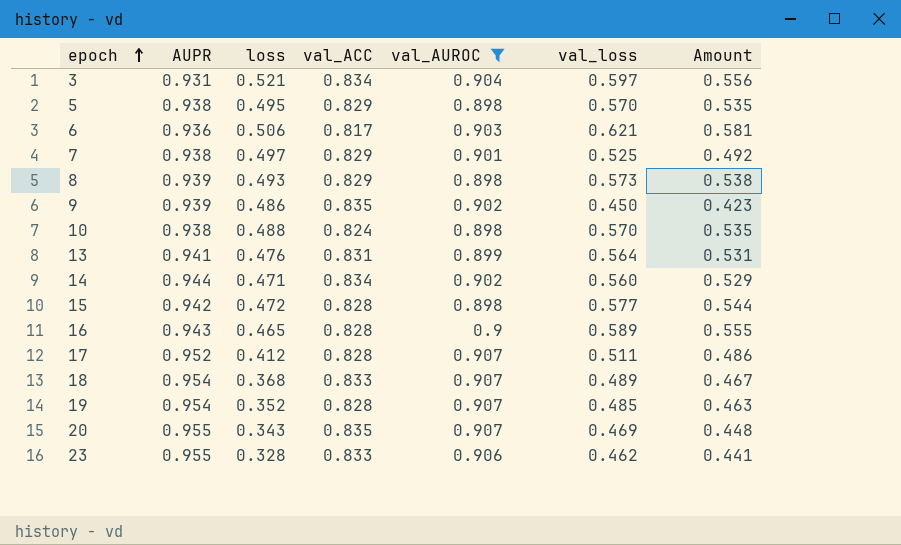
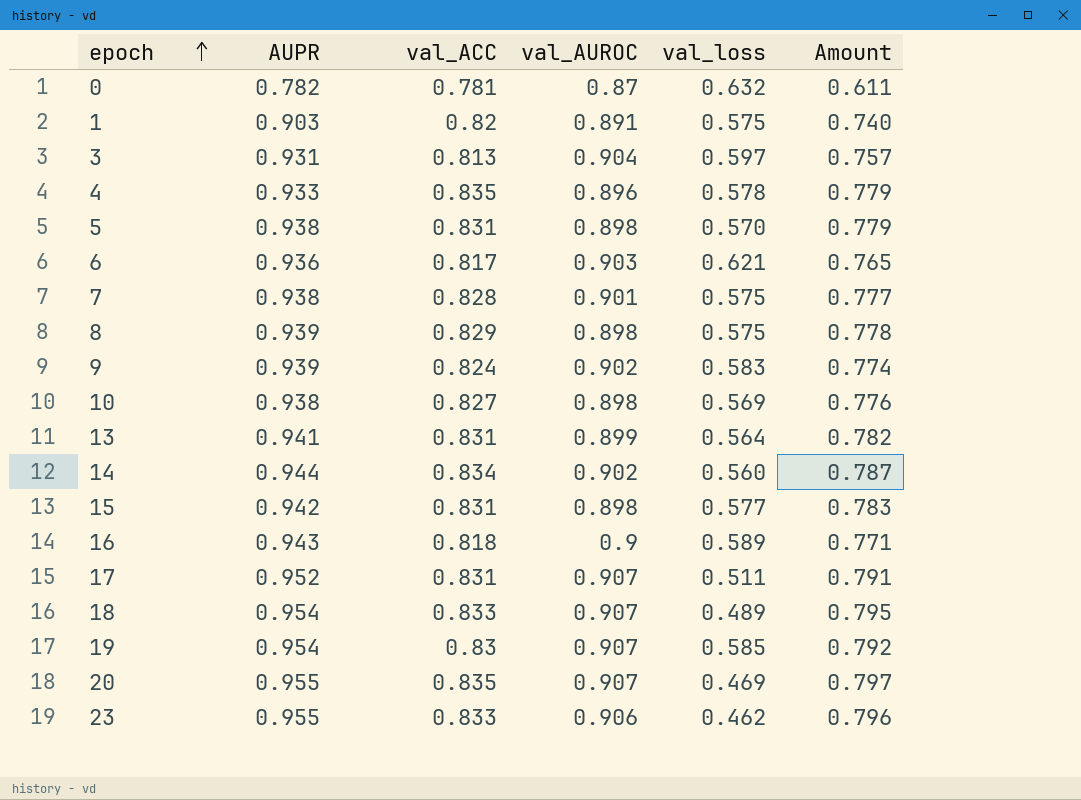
filter: val_AUROC >= 0.898 -> none
column loss | position: 3 -> none
column Amount | formula: [AUPR] * [val_loss] -> [AUPR] * [val_ACC]
3 | val_ACC: 0.834 -> 0.813
5 | val_ACC: 0.829 -> 0.831
7 | val_ACC: 0.829 -> 0.828
7 | val_loss: 0.525 -> 0.575
8 | val_loss: 0.573 -> 0.575
9 | val_ACC: 0.835 -> 0.824
9 | val_loss: 0.450 -> 0.583
10 | val_ACC: 0.824 -> 0.827
10 | val_loss: 0.570 -> 0.569
15 | val_ACC: 0.828 -> 0.831
16 | val_ACC: 0.828 -> 0.818
17 | val_ACC: 0.828 -> 0.831
19 | val_ACC: 0.828 -> 0.83
19 | val_loss: 0.485 -> 0.585

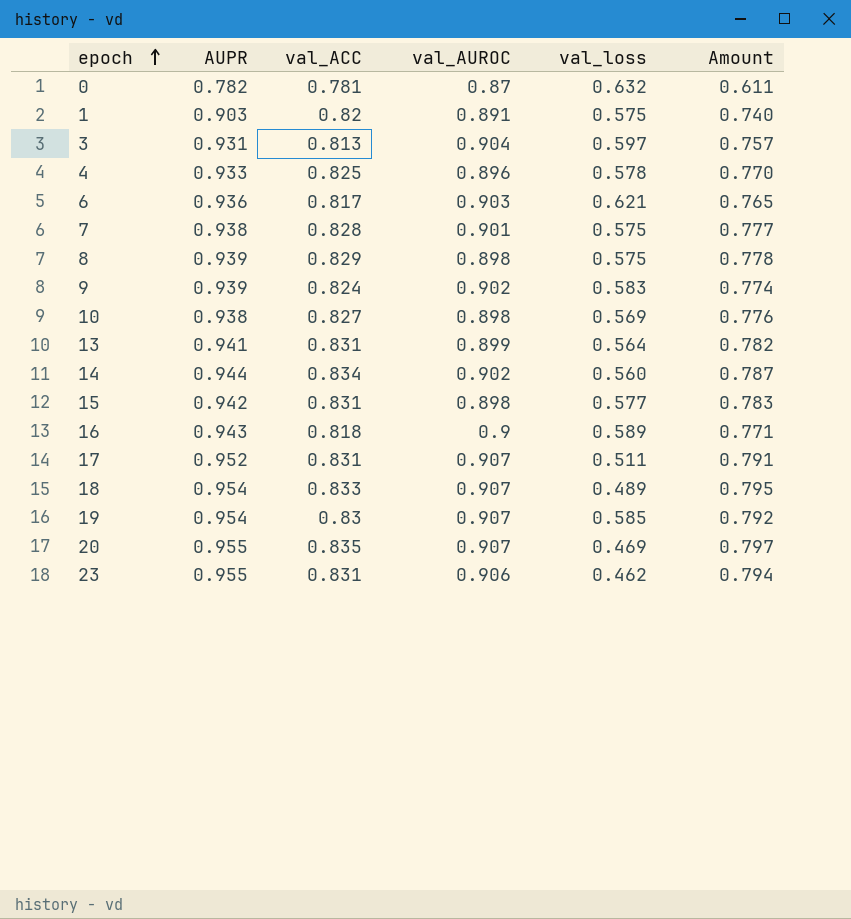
row 5: 0.938 | 0.831 | 0.898 | 0.570 | 0.779 -> none
4 | val_ACC: 0.835 -> 0.825
4 | Amount: 0.779 -> 0.770
23 | val_ACC: 0.833 -> 0.831
23 | Amount: 0.796 -> 0.794

